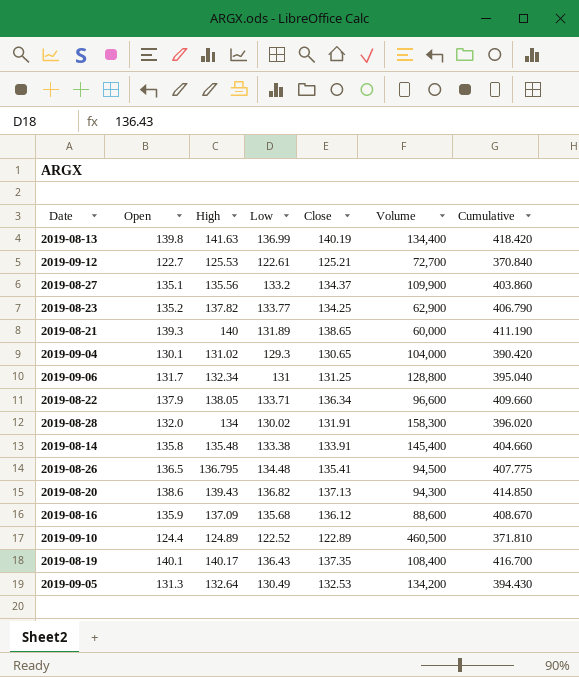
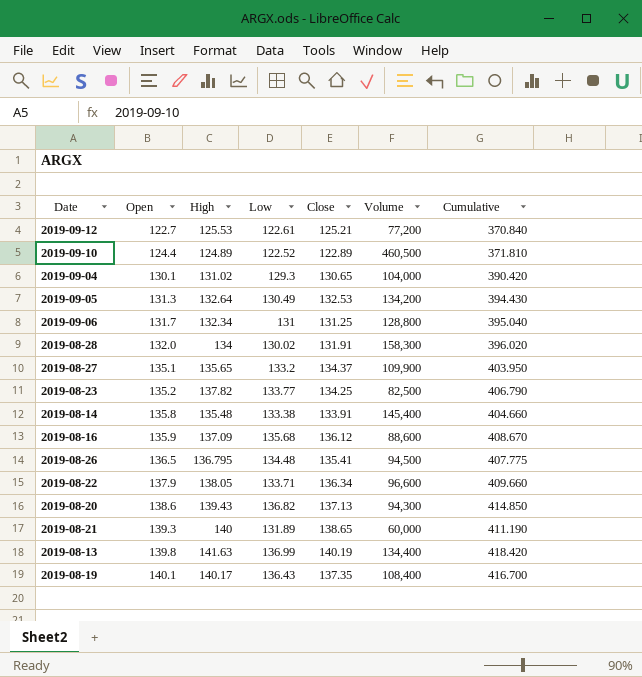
row order: none -> Open ascending
2019-09-12 | Volume: 72,700 -> 77,200
2019-08-27 | High: 135.56 -> 135.65
2019-08-27 | Cumulative: 403.860 -> 403.950
2019-08-23 | Volume: 62,900 -> 82,500

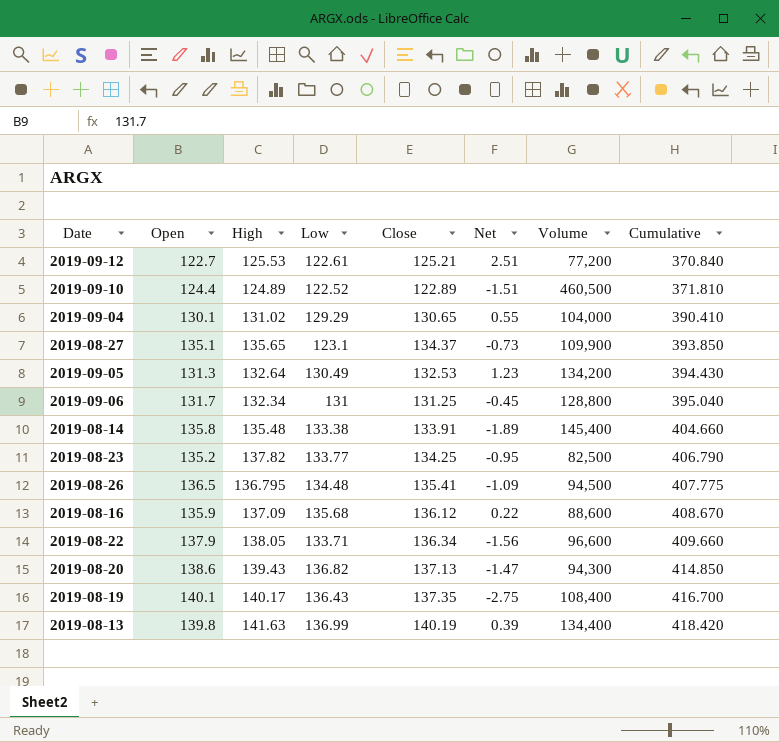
row order: Open ascending -> Cumulative ascending
column Net | formula: none -> [Close] - [Open]
row 2019-08-28: 132.0 | 134 | 130.02 | 131.91 | 158,300 | 396.020 -> none
row 2019-08-21: 139.3 | 140 | 131.89 | 138.65 | 60,000 | 411.190 -> none
2019-09-04 | Low: 129.3 -> 129.29
2019-09-04 | Cumulative: 390.420 -> 390.410
2019-08-27 | Low: 133.2 -> 123.1
2019-08-27 | Cumulative: 403.950 -> 393.850

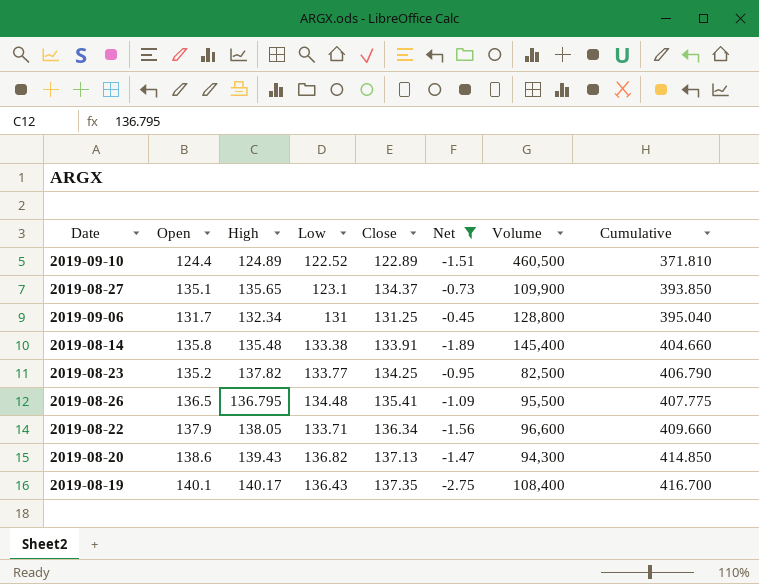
filter: none -> Net <= -0.45
2019-08-26 | Volume: 94,500 -> 95,500

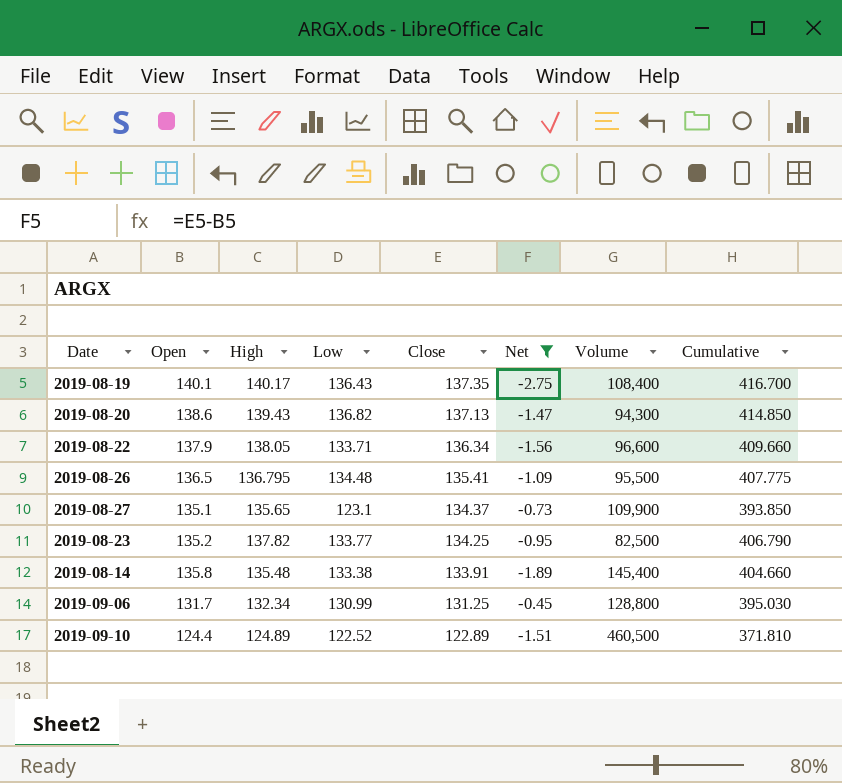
row order: Cumulative ascending -> Close descending
2019-09-06 | Low: 131 -> 130.99
2019-09-06 | Cumulative: 395.040 -> 395.030

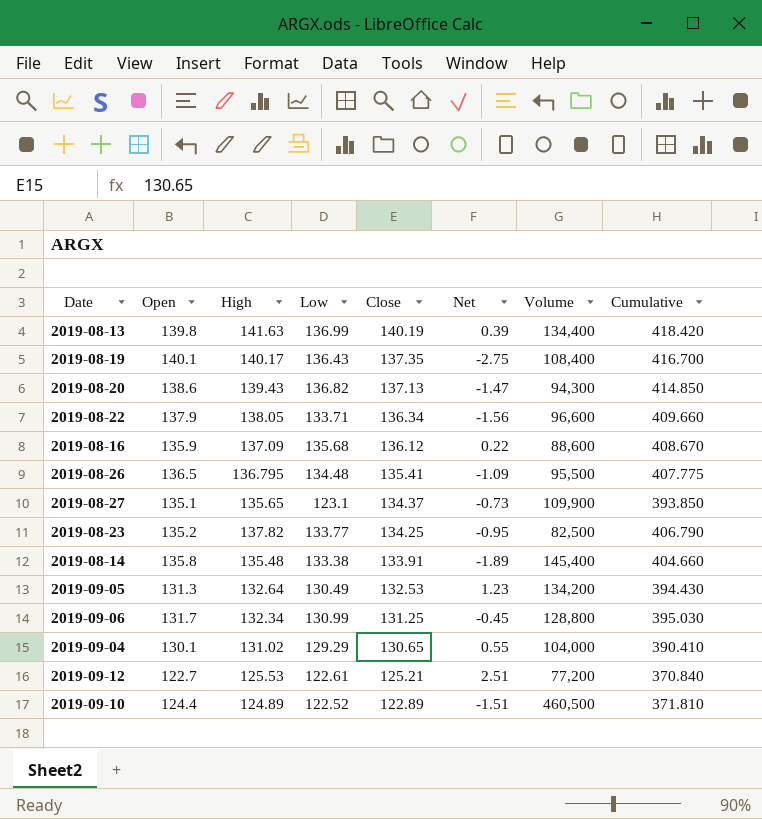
filter: Net <= -0.45 -> none

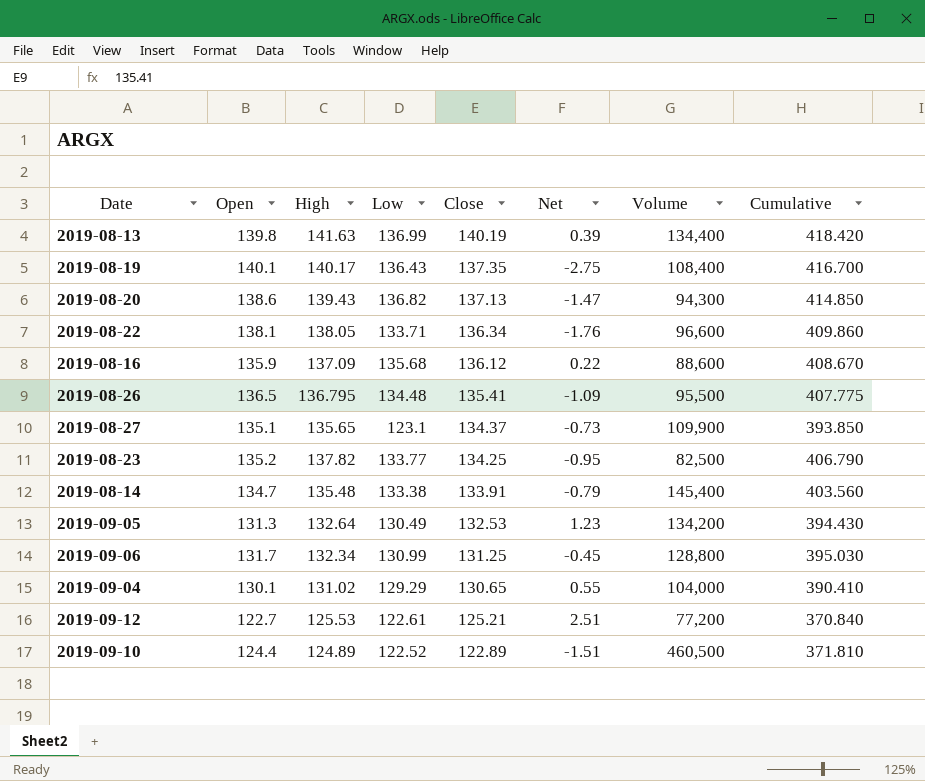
2019-08-22 | Open: 137.9 -> 138.1
2019-08-22 | Net: -1.56 -> -1.76
2019-08-22 | Cumulative: 409.660 -> 409.860
2019-08-14 | Open: 135.8 -> 134.7
2019-08-14 | Net: -1.89 -> -0.79
2019-08-14 | Cumulative: 404.660 -> 403.560

